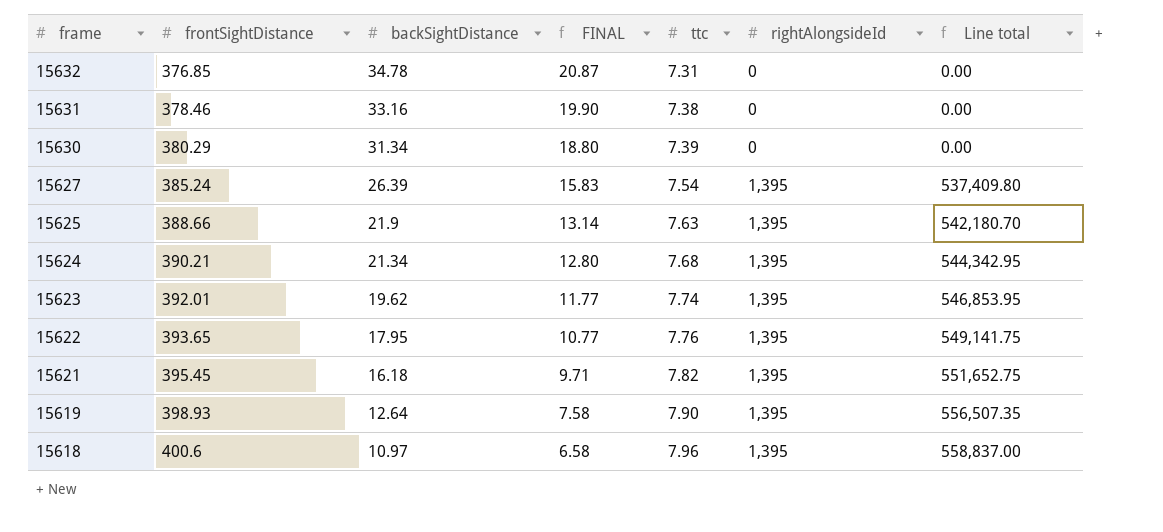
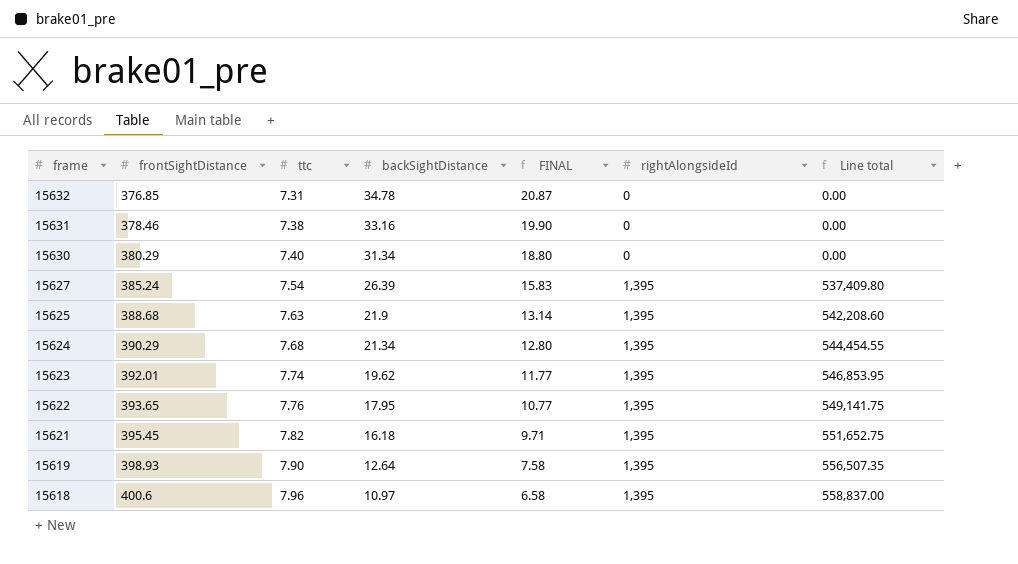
column ttc | position: 5 -> 3
15630 | ttc: 7.39 -> 7.40
15625 | frontSightDistance: 388.66 -> 388.68
15625 | Line total: 542,180.70 -> 542,208.60
15624 | frontSightDistance: 390.21 -> 390.29
15624 | Line total: 544,342.95 -> 544,454.55

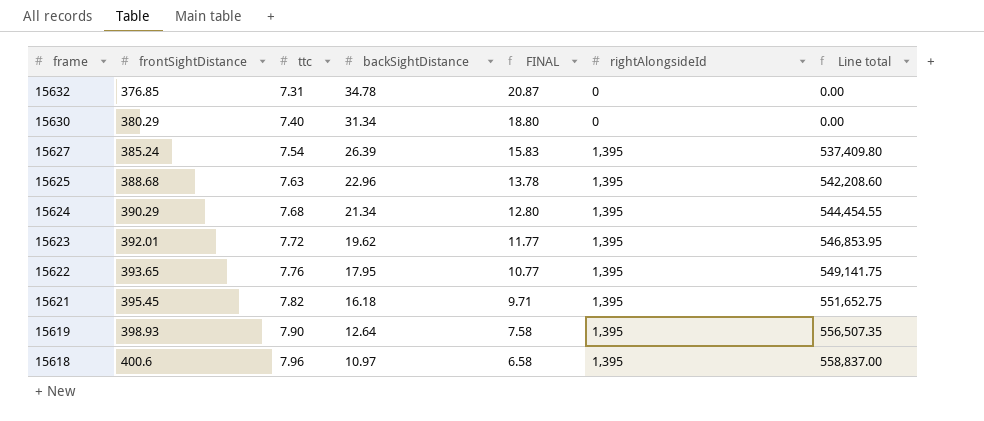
row 15631: 378.46 | 7.38 | 33.16 | 19.90 | 0 | 0.00 -> none
15625 | backSightDistance: 21.9 -> 22.96
15625 | FINAL: 13.14 -> 13.78
15623 | ttc: 7.74 -> 7.72

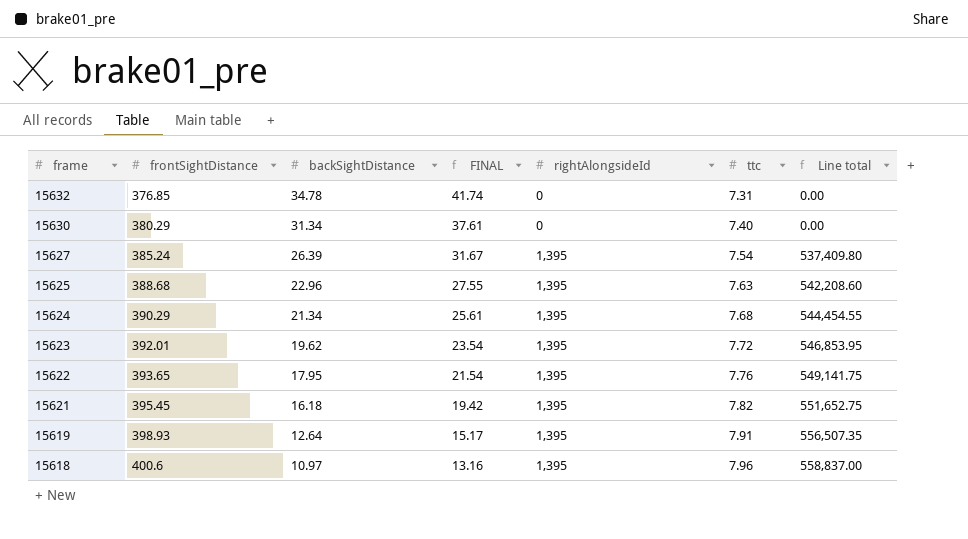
column FINAL | formula: [backSightDistance] * 0.6 -> [backSightDistance] * 1.2
column ttc | position: 3 -> 6
15619 | ttc: 7.90 -> 7.91

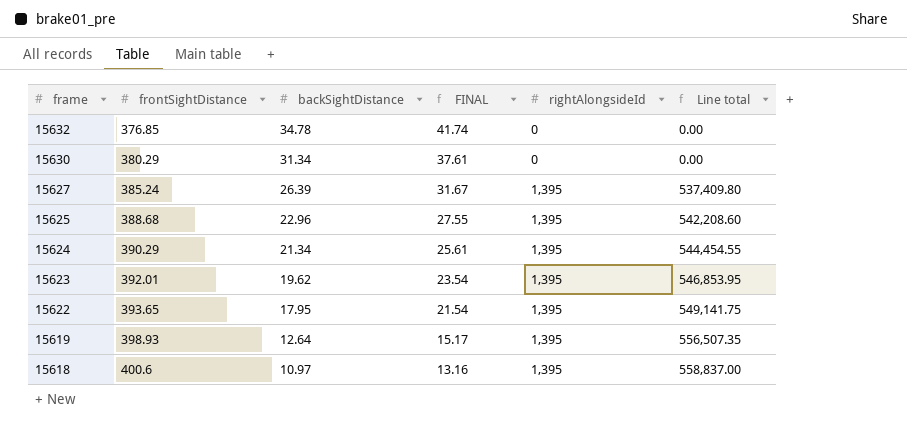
column ttc | position: 6 -> none
row 15621: 395.45 | 16.18 | 19.42 | 1,395 | 7.82 | 551,652.75 -> none

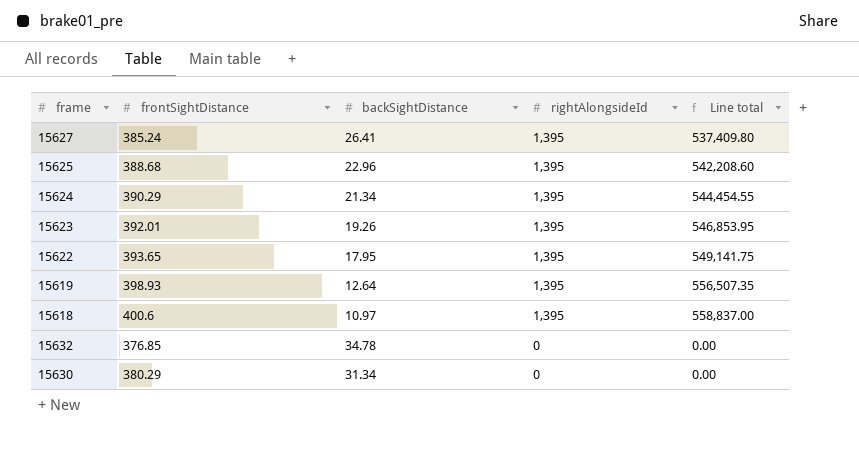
row order: frame descending -> rightAlongsideId descending
column FINAL | formula: [backSightDistance] * 1.2 -> none
15627 | backSightDistance: 26.39 -> 26.41
15623 | backSightDistance: 19.62 -> 19.26

